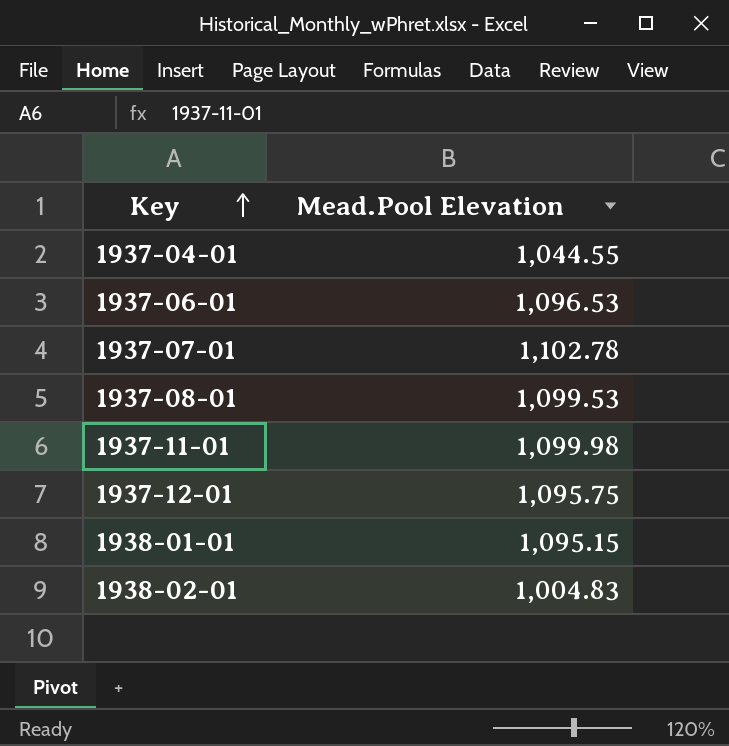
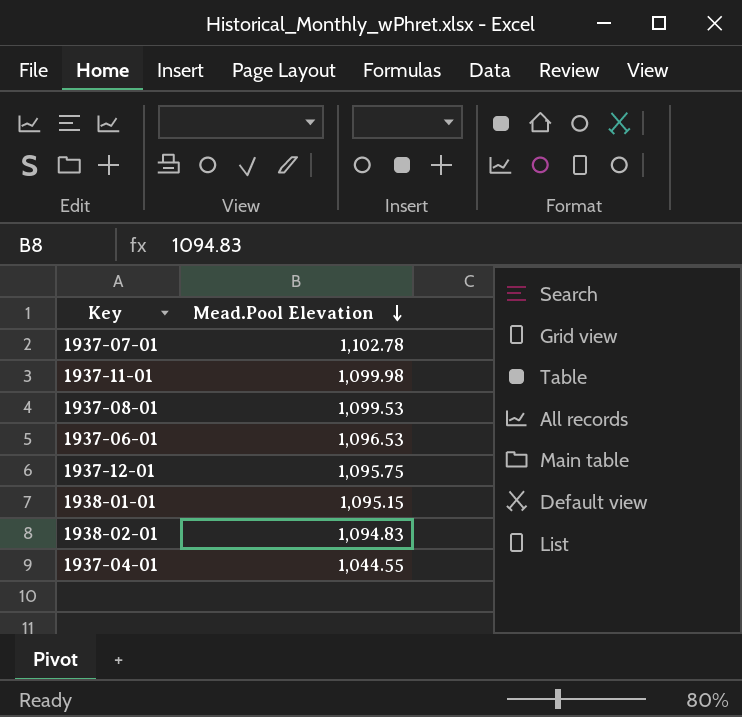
row order: Key ascending -> Mead.Pool Elevation descending
1938-02-01 | Mead.Pool Elevation: 1,004.83 -> 1,094.83

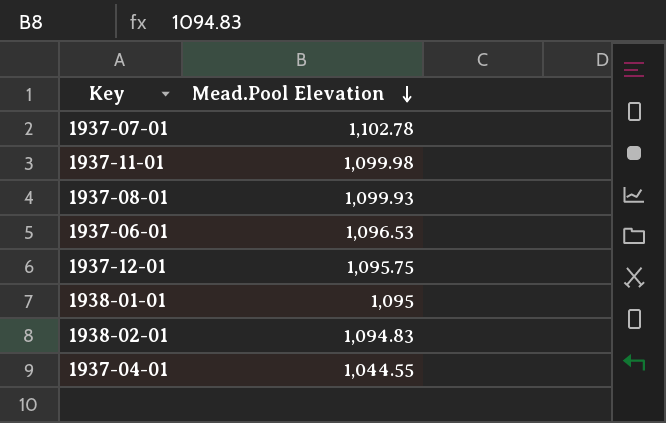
1937-08-01 | Mead.Pool Elevation: 1,099.53 -> 1,099.93
1938-01-01 | Mead.Pool Elevation: 1,095.15 -> 1,095

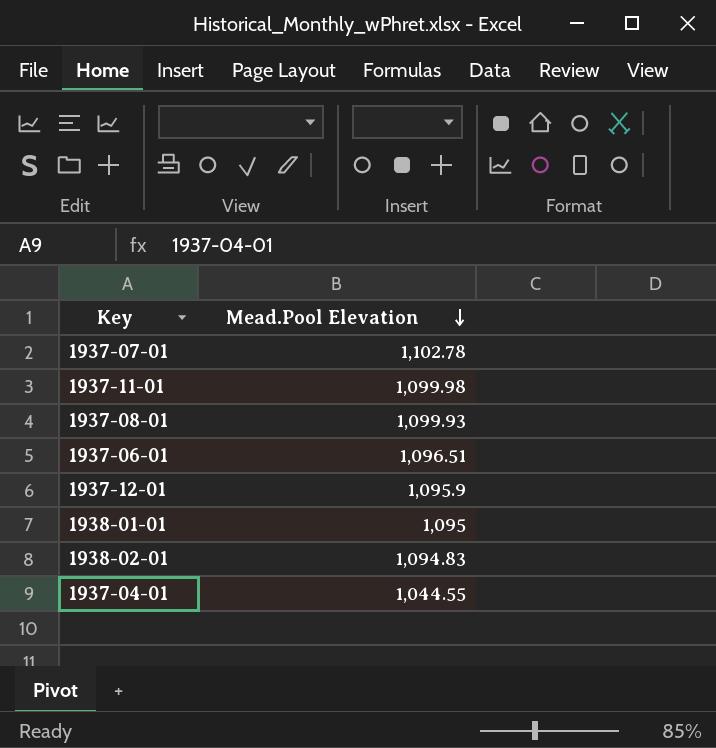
1937-06-01 | Mead.Pool Elevation: 1,096.53 -> 1,096.51
1937-12-01 | Mead.Pool Elevation: 1,095.75 -> 1,095.9

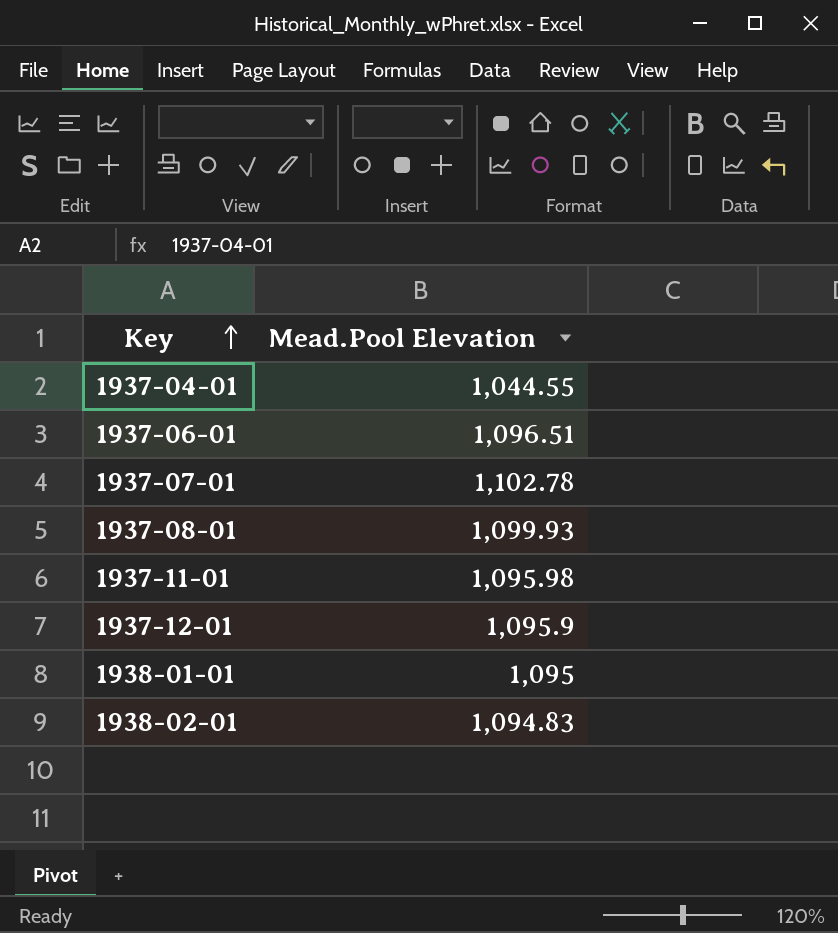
row order: Mead.Pool Elevation descending -> Key ascending
1937-11-01 | Mead.Pool Elevation: 1,099.98 -> 1,095.98

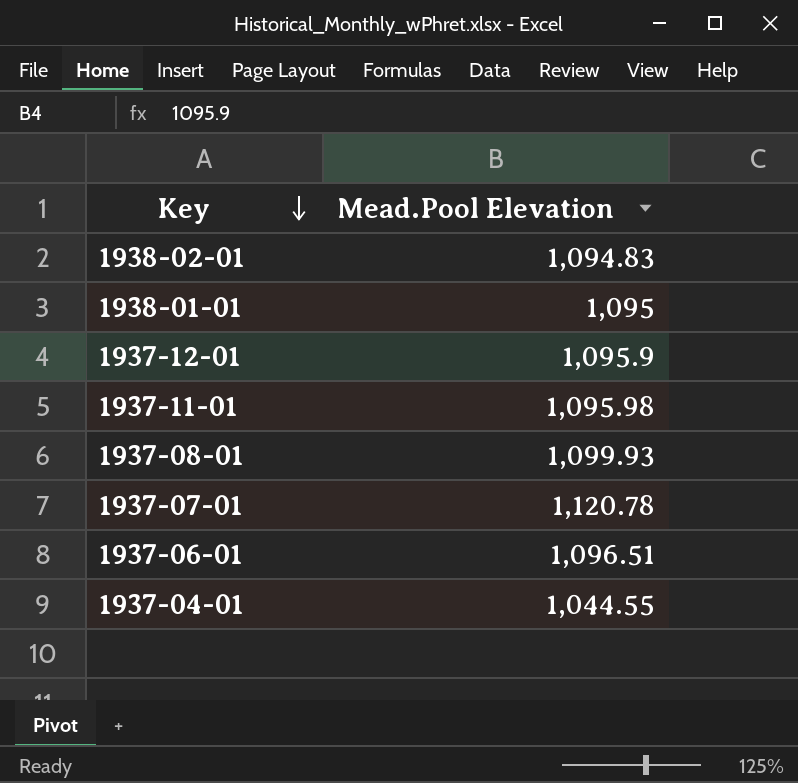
row order: Key ascending -> Key descending
1937-07-01 | Mead.Pool Elevation: 1,102.78 -> 1,120.78

